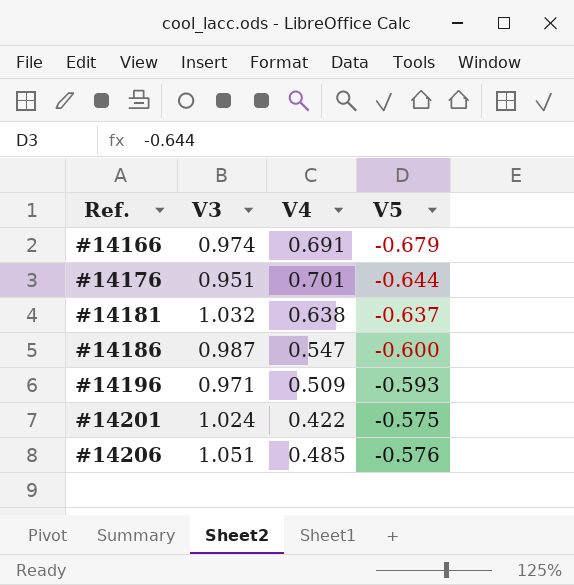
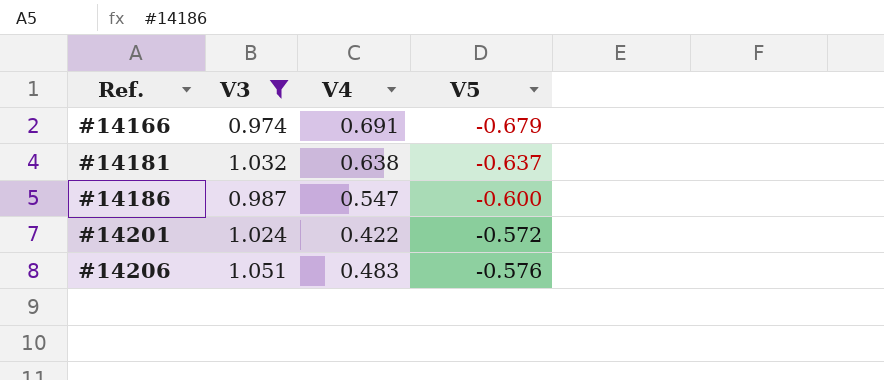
filter: none -> V3 >= 0.974
#14201 | V5: -0.575 -> -0.572
#14206 | V4: 0.485 -> 0.483

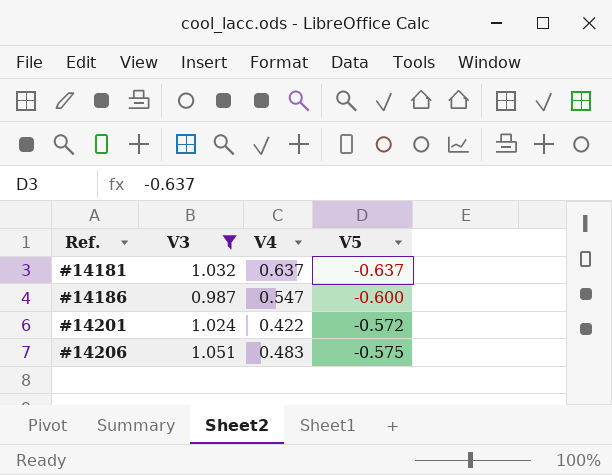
row #14166: 0.974 | 0.691 | -0.679 -> none
#14181 | V4: 0.638 -> 0.637
#14206 | V5: -0.576 -> -0.575

